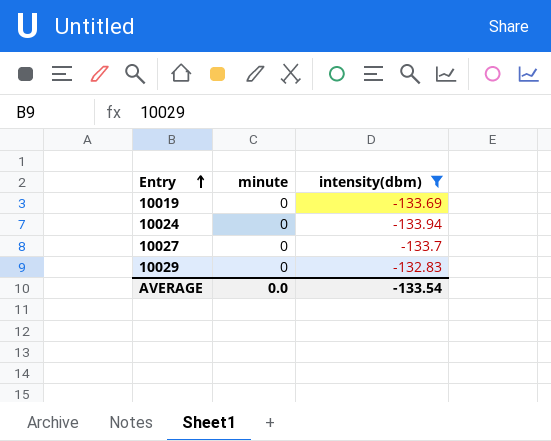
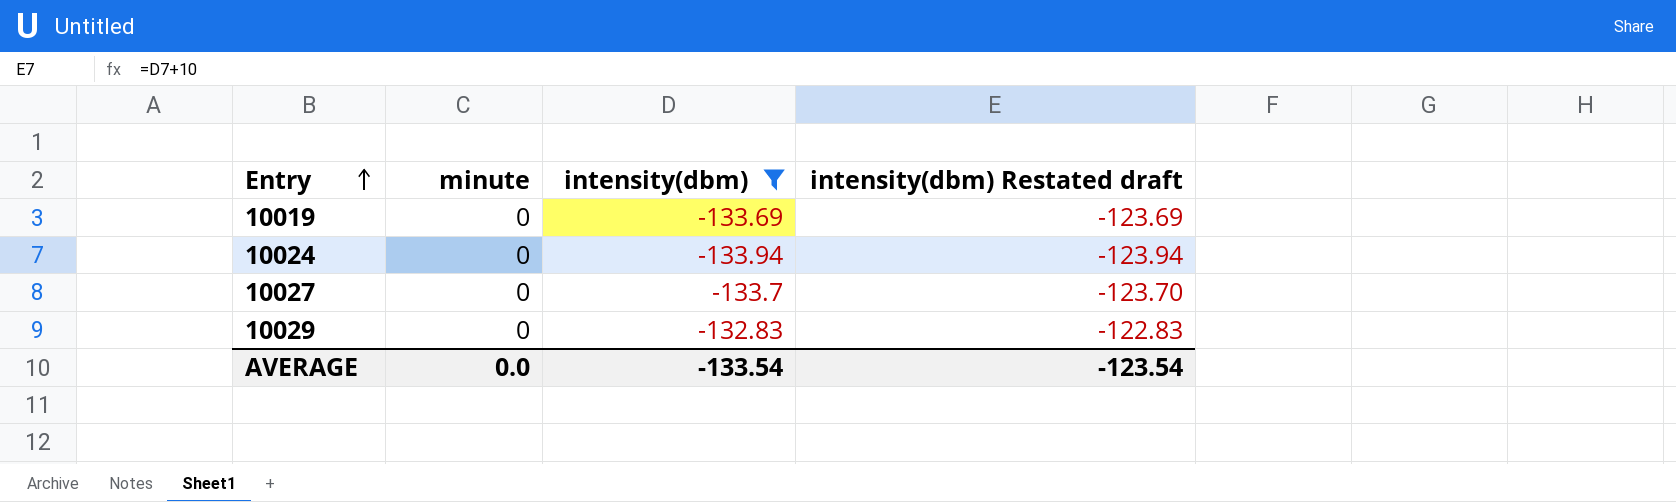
column intensity(dbm) Restated draft | formula: none -> [intensity(dbm)] + 10

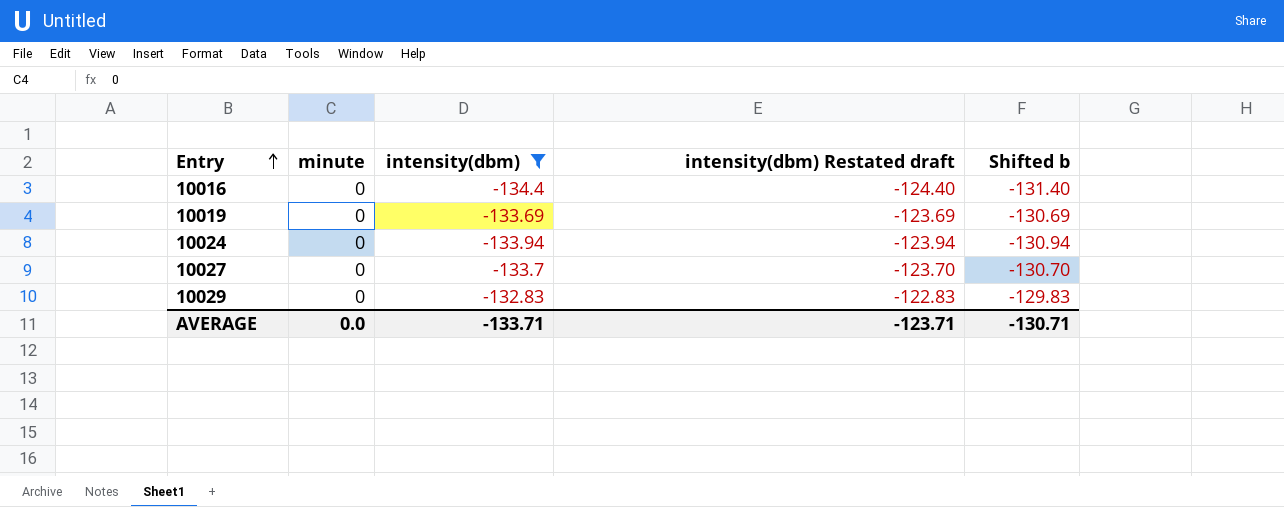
column Shifted b | formula: none -> [intensity(dbm)] + 3
row 10016: none -> 0 | -134.4 | -124.40 | -131.40
AVERAGE | intensity(dbm): -133.54 -> -133.71
AVERAGE | intensity(dbm) Restated draft: -123.54 -> -123.71

